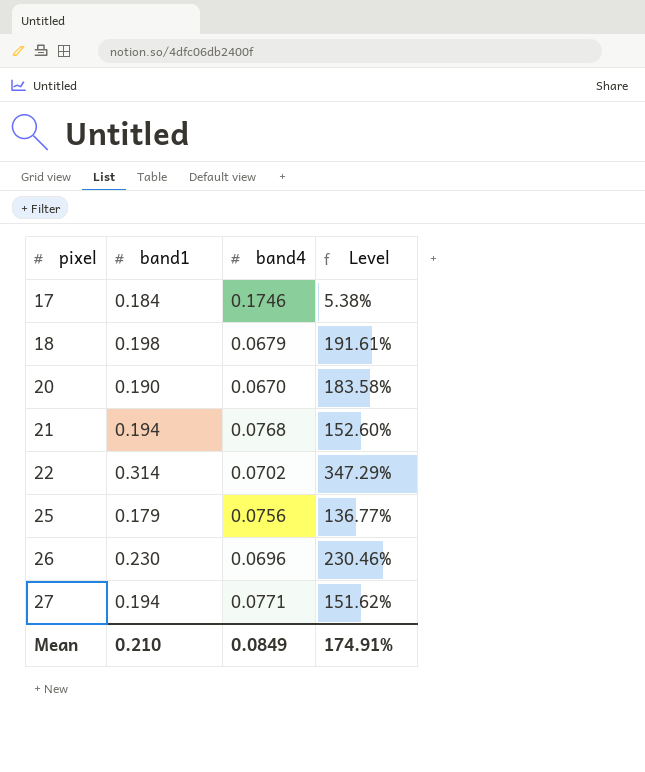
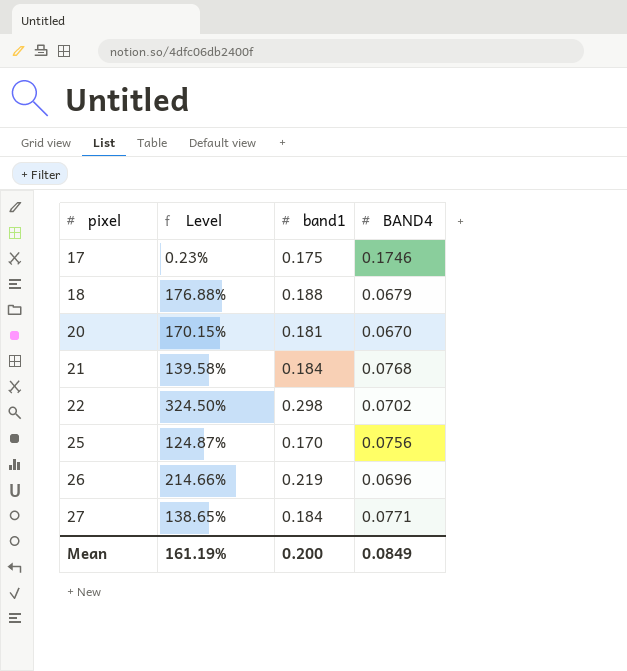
column Level | position: 4 -> 2
column name: band4 -> BAND4
17 | Level: 5.38% -> 0.23%
17 | band1: 0.184 -> 0.175
18 | Level: 191.61% -> 176.88%
18 | band1: 0.198 -> 0.188
20 | Level: 183.58% -> 170.15%
20 | band1: 0.190 -> 0.181
21 | Level: 152.60% -> 139.58%
21 | band1: 0.194 -> 0.184
22 | Level: 347.29% -> 324.50%
22 | band1: 0.314 -> 0.298
25 | Level: 136.77% -> 124.87%
25 | band1: 0.179 -> 0.170
26 | Level: 230.46% -> 214.66%
26 | band1: 0.230 -> 0.219
27 | Level: 151.62% -> 138.65%
27 | band1: 0.194 -> 0.184
Mean | Level: 174.91% -> 161.19%
Mean | band1: 0.210 -> 0.200

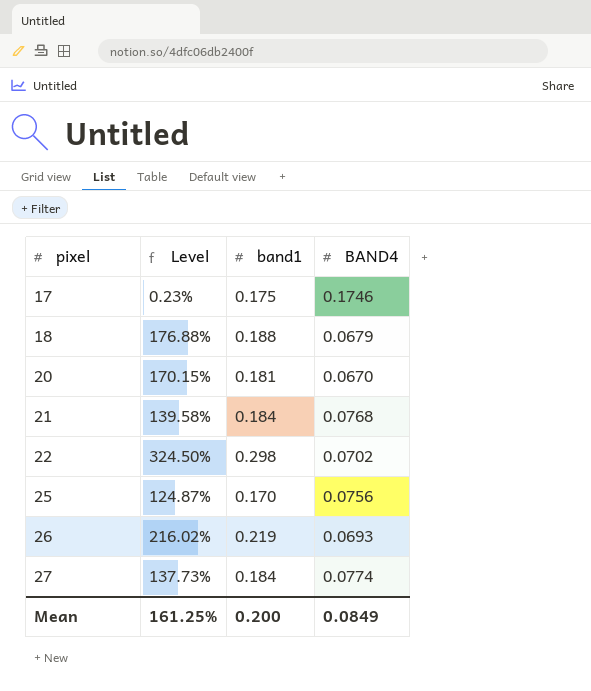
26 | Level: 214.66% -> 216.02%
26 | BAND4: 0.0696 -> 0.0693
27 | Level: 138.65% -> 137.73%
27 | BAND4: 0.0771 -> 0.0774
Mean | Level: 161.19% -> 161.25%

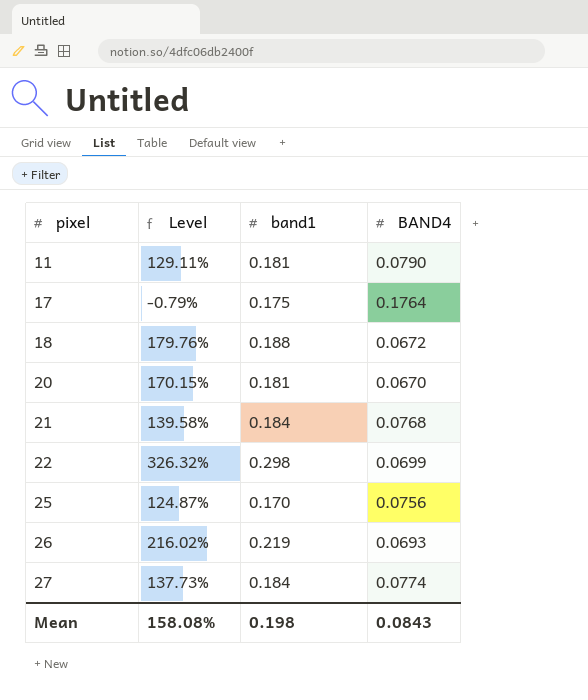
row 11: none -> 129.11% | 0.181 | 0.0790
17 | Level: 0.23% -> -0.79%
17 | BAND4: 0.1746 -> 0.1764
18 | Level: 176.88% -> 179.76%
18 | BAND4: 0.0679 -> 0.0672
22 | Level: 324.50% -> 326.32%
22 | BAND4: 0.0702 -> 0.0699
Mean | Level: 161.25% -> 158.08%
Mean | band1: 0.200 -> 0.198
Mean | BAND4: 0.0849 -> 0.0843

